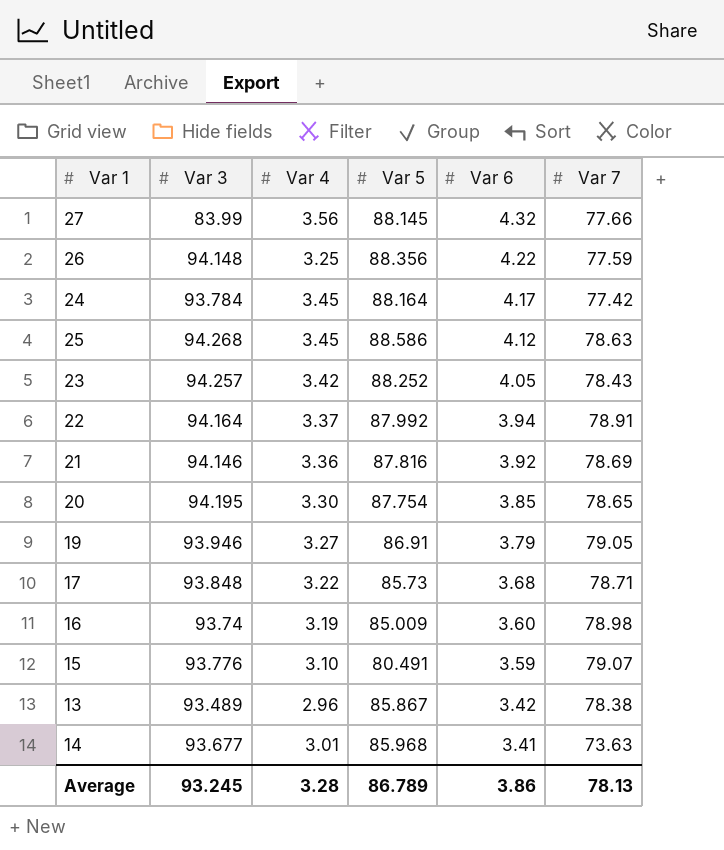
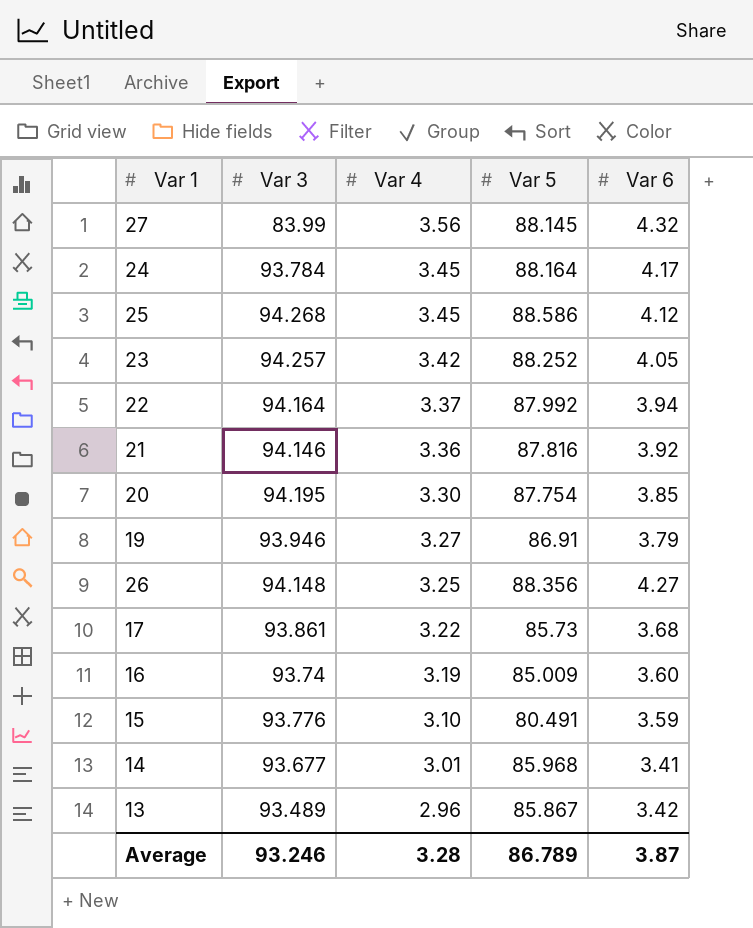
row order: Var 6 descending -> Var 4 descending
column Var 7 | position: 6 -> none
26 | Var 6: 4.22 -> 4.27
17 | Var 3: 93.848 -> 93.861
Average | Var 3: 93.245 -> 93.246
Average | Var 6: 3.86 -> 3.87

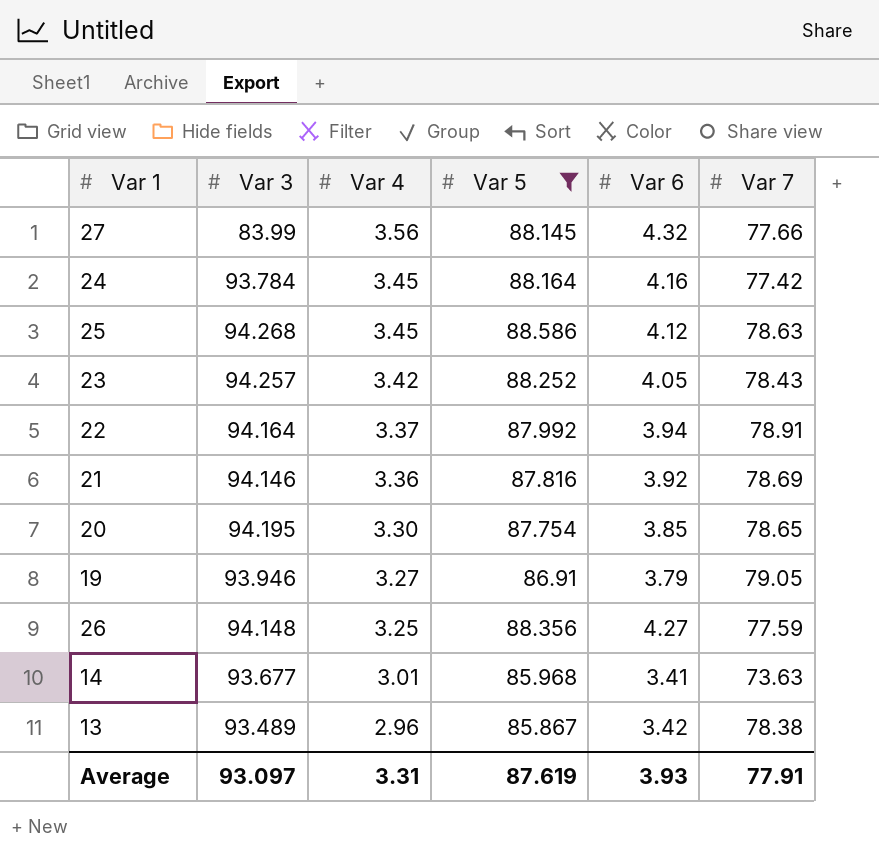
filter: none -> Var 5 >= 85.867
column Var 7 | position: none -> 6
24 | Var 6: 4.17 -> 4.16
Average | Var 3: 93.246 -> 93.097
Average | Var 4: 3.28 -> 3.31
Average | Var 5: 86.789 -> 87.619
Average | Var 6: 3.87 -> 3.93

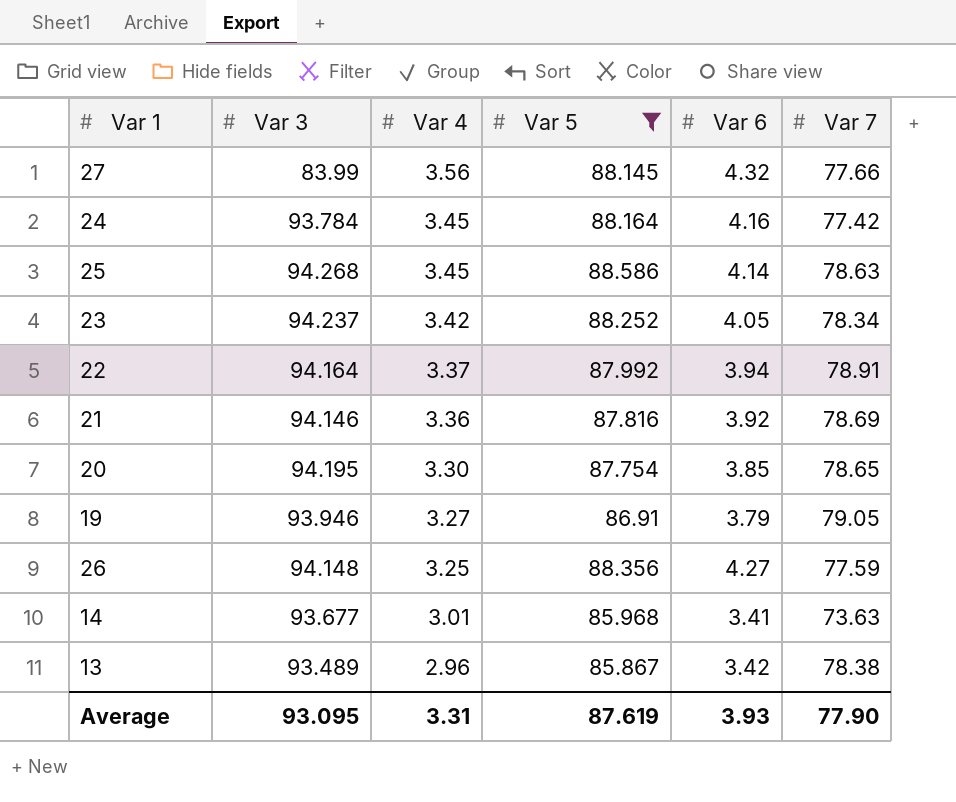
25 | Var 6: 4.12 -> 4.14
23 | Var 3: 94.257 -> 94.237
23 | Var 7: 78.43 -> 78.34
Average | Var 3: 93.097 -> 93.095
Average | Var 7: 77.91 -> 77.90

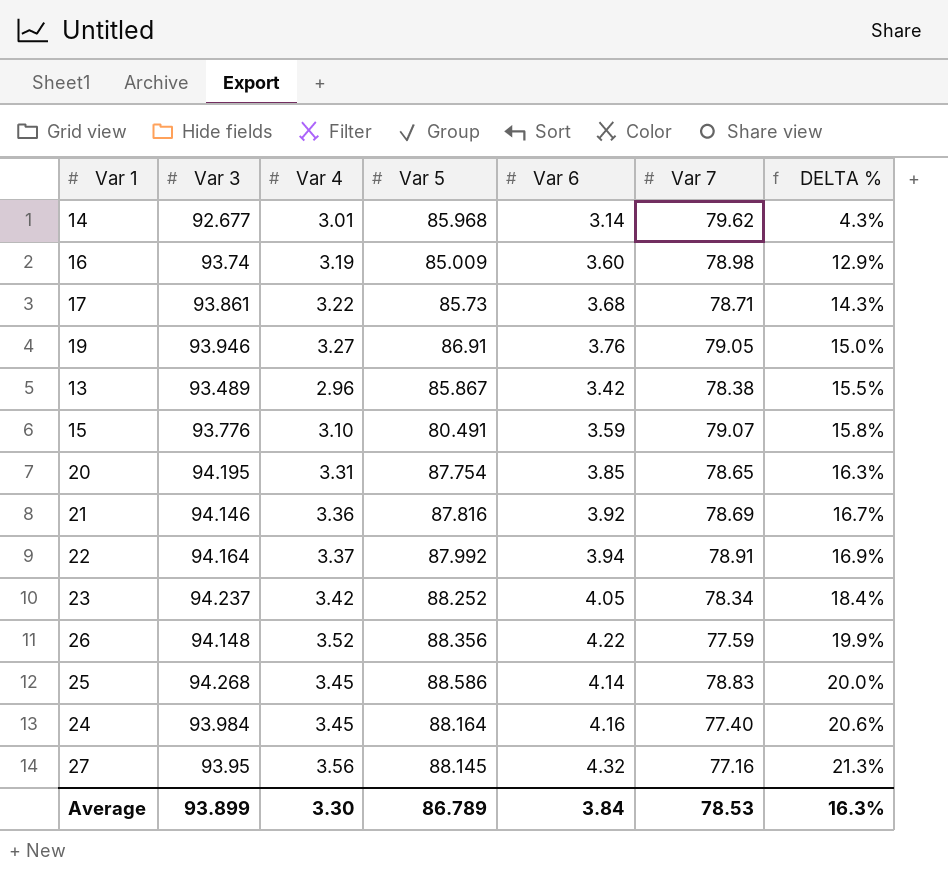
filter: Var 5 >= 85.867 -> none
row order: Var 4 descending -> DELTA % ascending
column DELTA % | formula: none -> ([Var 6] - [Var 4]) / [Var 4]
14 | Var 3: 93.677 -> 92.677
14 | Var 6: 3.41 -> 3.14
14 | Var 7: 73.63 -> 79.62
19 | Var 6: 3.79 -> 3.76
20 | Var 4: 3.30 -> 3.31
26 | Var 4: 3.25 -> 3.52
26 | Var 6: 4.27 -> 4.22
25 | Var 7: 78.63 -> 78.83
24 | Var 3: 93.784 -> 93.984
24 | Var 7: 77.42 -> 77.40
27 | Var 3: 83.99 -> 93.95
27 | Var 7: 77.66 -> 77.16
Average | Var 3: 93.095 -> 93.899
Average | Var 4: 3.31 -> 3.30
Average | Var 5: 87.619 -> 86.789
Average | Var 6: 3.93 -> 3.84
Average | Var 7: 77.90 -> 78.53

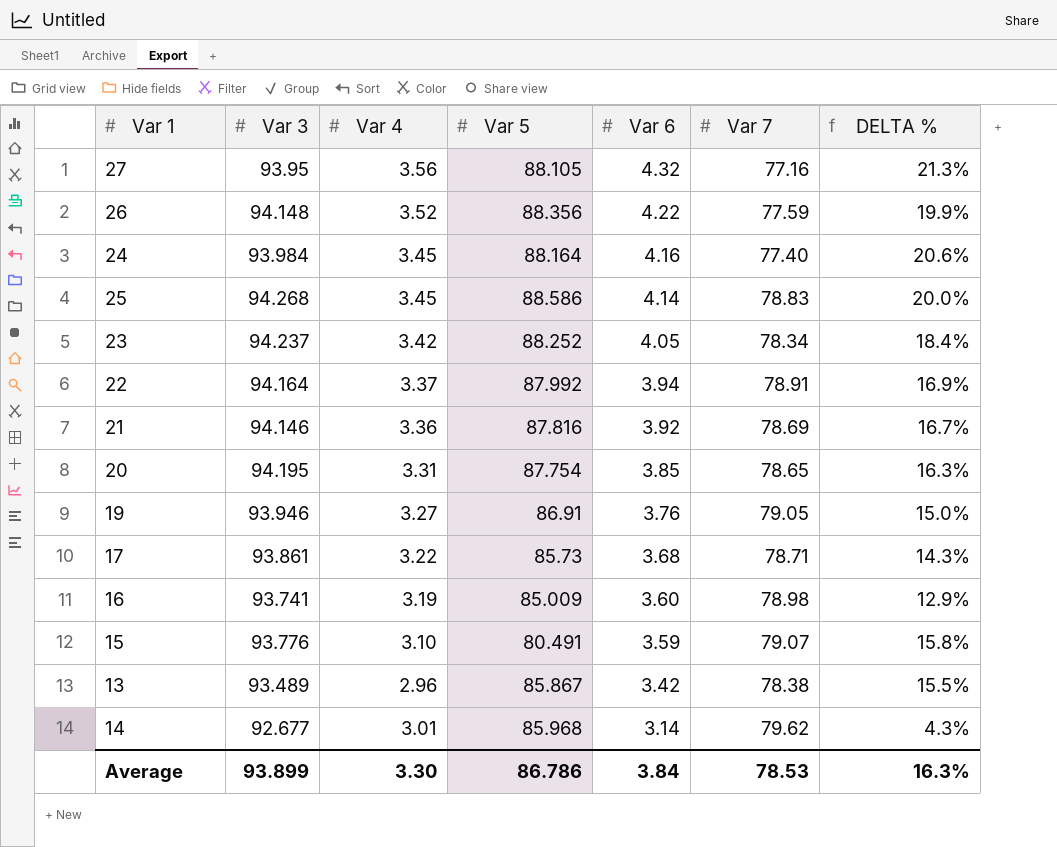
row order: DELTA % ascending -> Var 6 descending
27 | Var 5: 88.145 -> 88.105
16 | Var 3: 93.74 -> 93.741
Average | Var 5: 86.789 -> 86.786

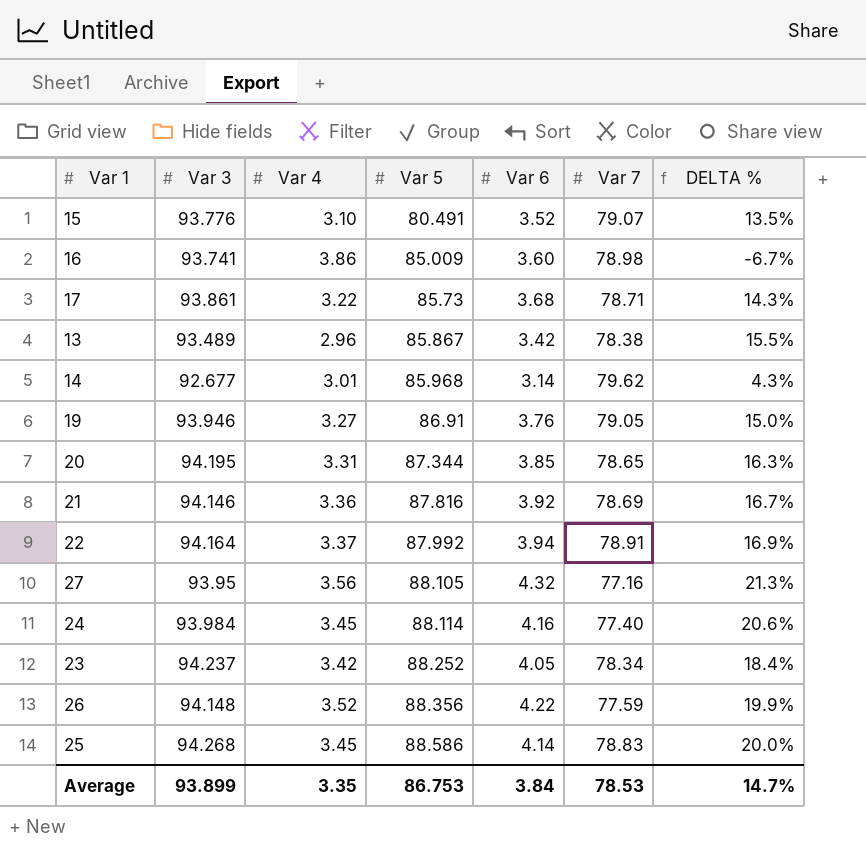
row order: Var 6 descending -> Var 5 ascending
15 | Var 6: 3.59 -> 3.52
15 | DELTA %: 15.8% -> 13.5%
16 | Var 4: 3.19 -> 3.86
16 | DELTA %: 12.9% -> -6.7%
20 | Var 5: 87.754 -> 87.344
24 | Var 5: 88.164 -> 88.114
Average | Var 4: 3.30 -> 3.35
Average | Var 5: 86.786 -> 86.753
Average | DELTA %: 16.3% -> 14.7%

